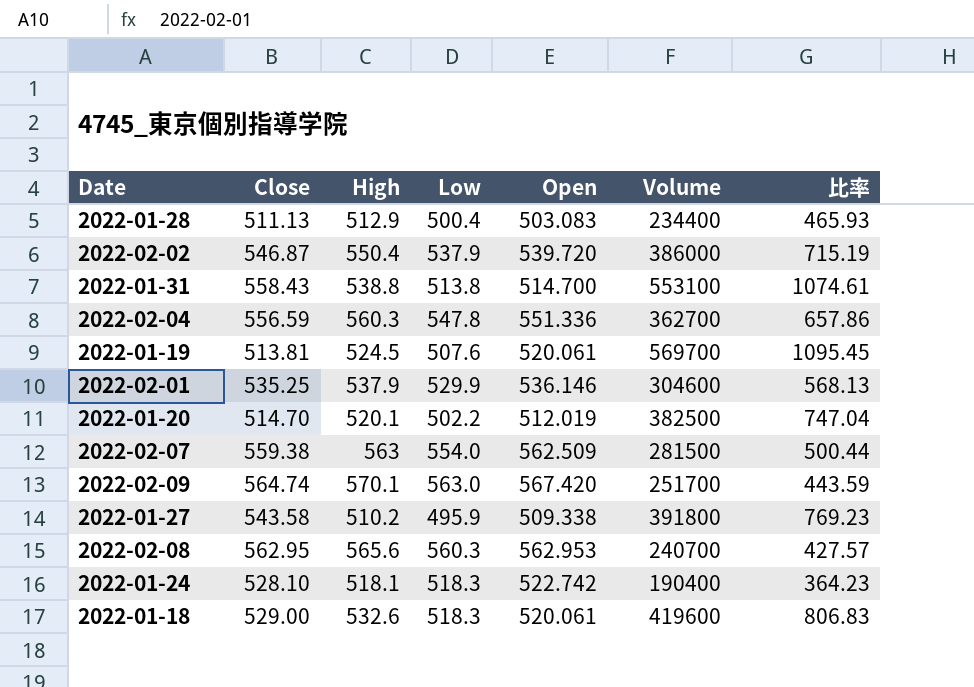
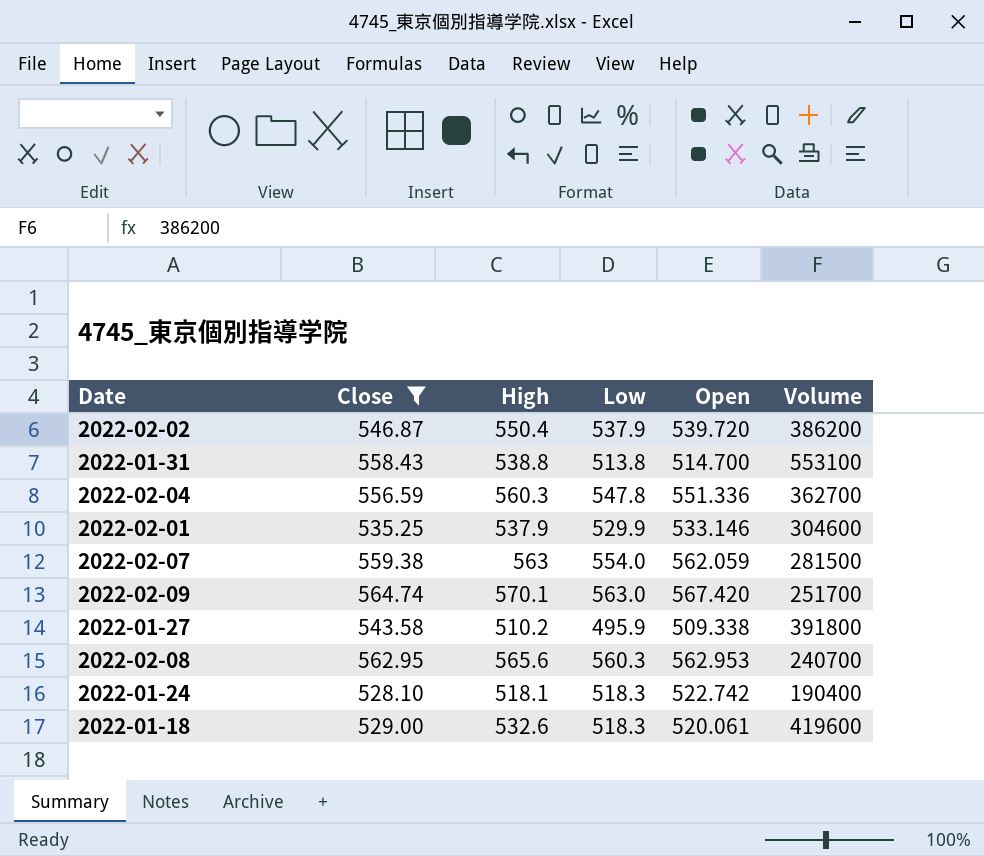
filter: none -> Close >= 528.10
column 比率 | formula: [Volume] / [Open] -> none
2022-02-02 | Volume: 386000 -> 386200
2022-02-01 | Open: 536.146 -> 533.146
2022-02-07 | Open: 562.509 -> 562.059

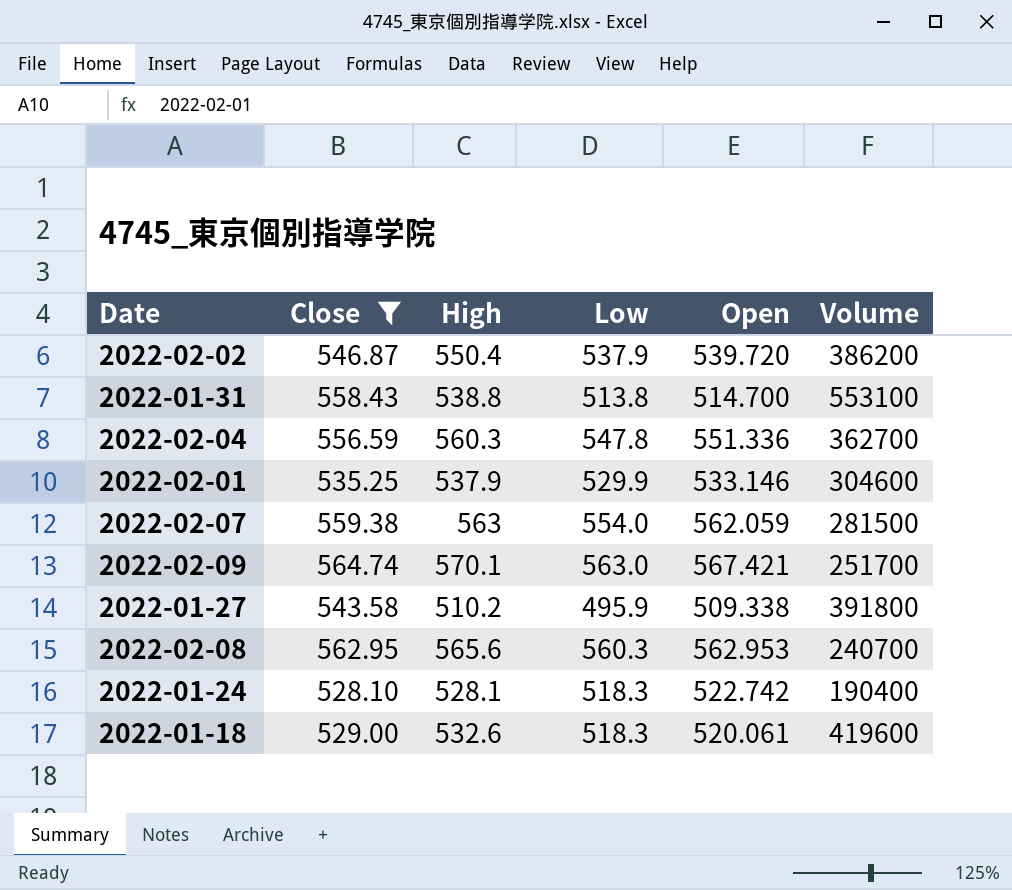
2022-02-09 | Open: 567.420 -> 567.421
2022-01-24 | High: 518.1 -> 528.1

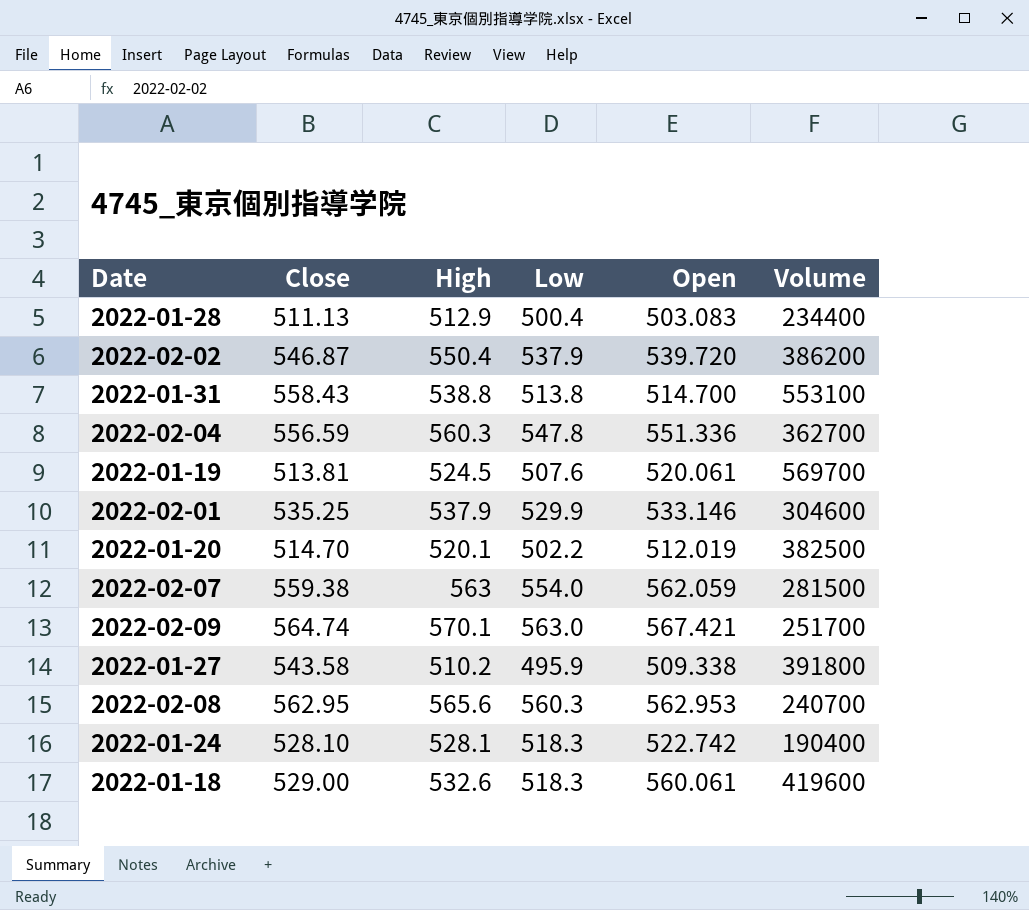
filter: Close >= 528.10 -> none
2022-01-18 | Open: 520.061 -> 560.061

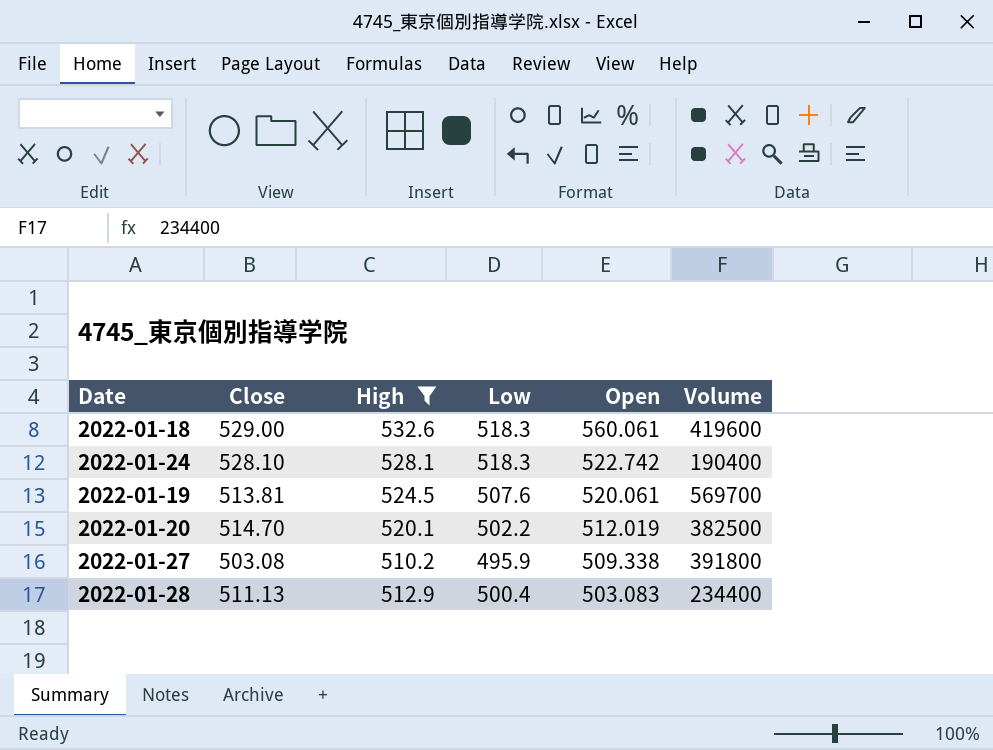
filter: none -> High <= 532.6
row order: none -> Open descending
2022-01-27 | Close: 543.58 -> 503.08

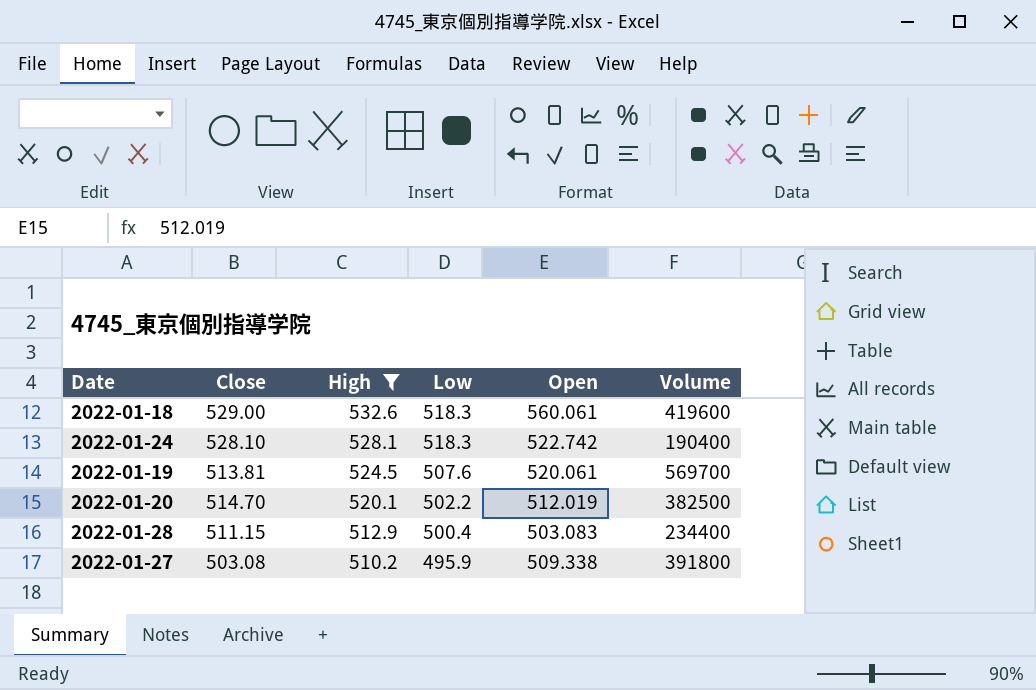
row order: Open descending -> High descending
2022-01-28 | Close: 511.13 -> 511.15

